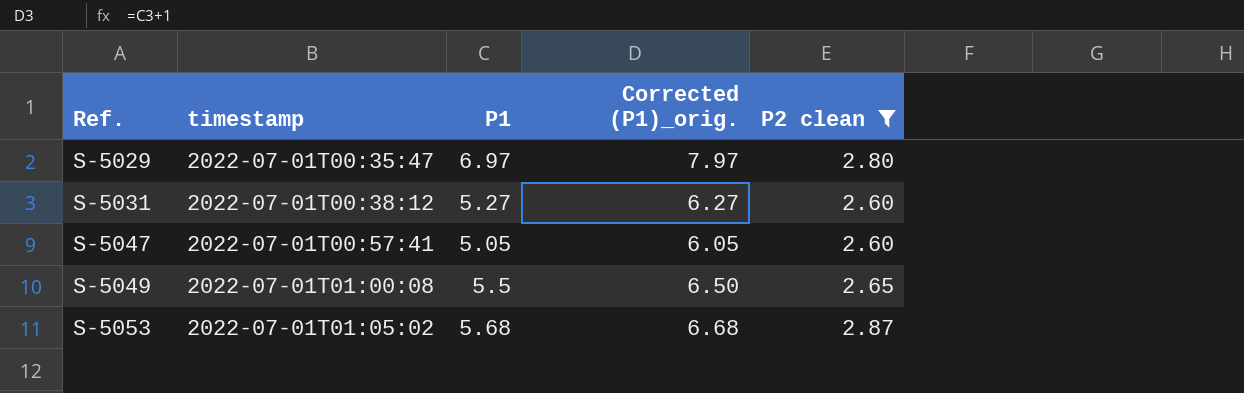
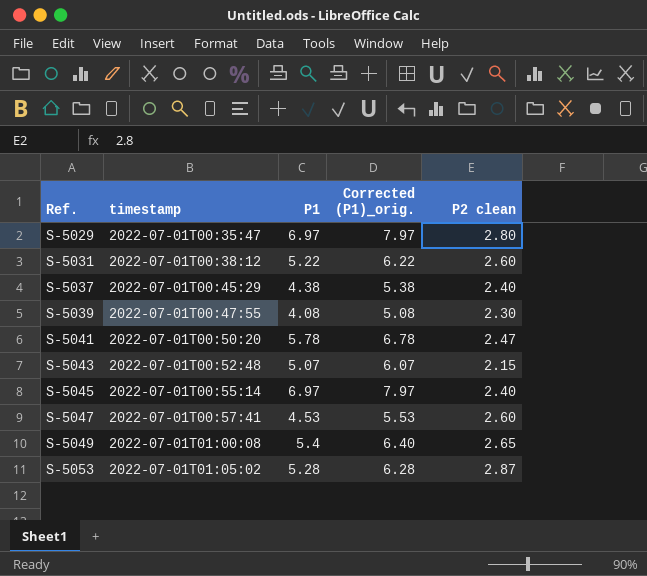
filter: P2 clean >= 2.60 -> none
S-5031 | P1: 5.27 -> 5.22
S-5031 | Corrected (P1)_orig.: 6.27 -> 6.22
S-5047 | P1: 5.05 -> 4.53
S-5047 | Corrected (P1)_orig.: 6.05 -> 5.53
S-5049 | P1: 5.5 -> 5.4
S-5049 | Corrected (P1)_orig.: 6.50 -> 6.40
S-5053 | P1: 5.68 -> 5.28
S-5053 | Corrected (P1)_orig.: 6.68 -> 6.28

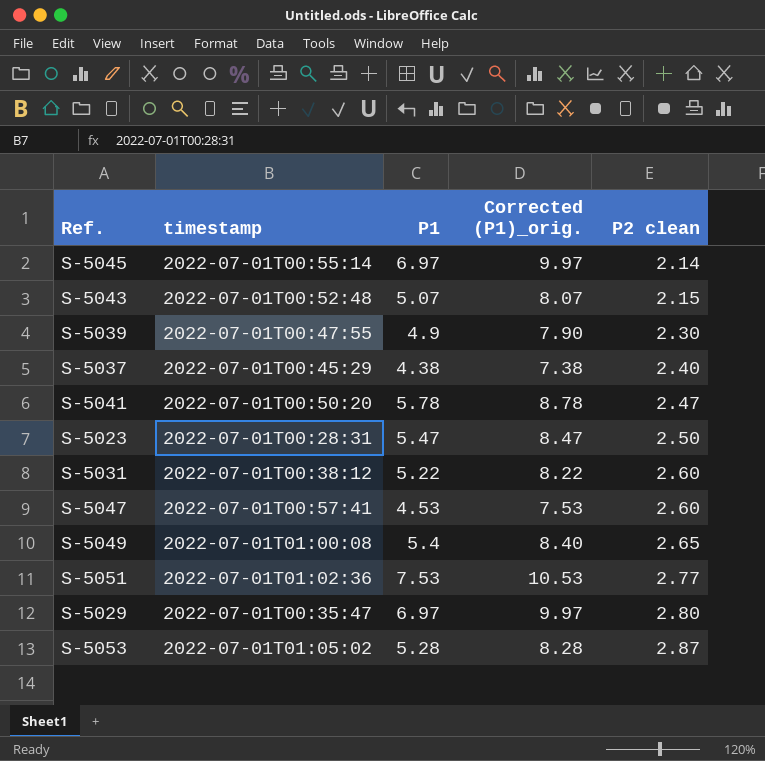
row order: Ref. ascending -> P2 clean ascending
column Corrected (P1)_orig. | formula: [P1] + 1 -> [P1] + 3
S-5045 | P2 clean: 2.40 -> 2.14
S-5039 | P1: 4.08 -> 4.9
row S-5023: none -> 2022-07-01T00:28:31 | 5.47 | 8.47 | 2.50
row S-5051: none -> 2022-07-01T01:02:36 | 7.53 | 10.53 | 2.77

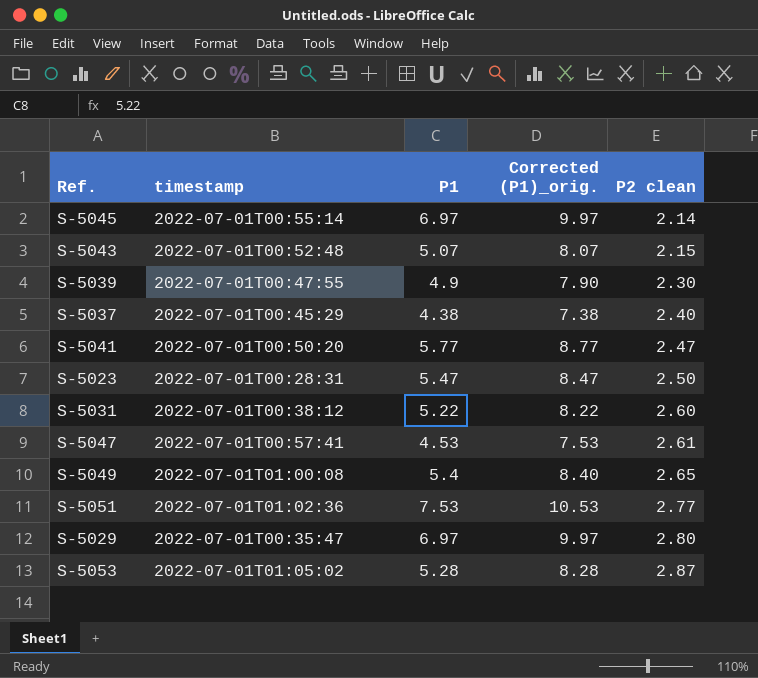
S-5041 | P1: 5.78 -> 5.77
S-5041 | Corrected (P1)_orig.: 8.78 -> 8.77
S-5047 | P2 clean: 2.60 -> 2.61

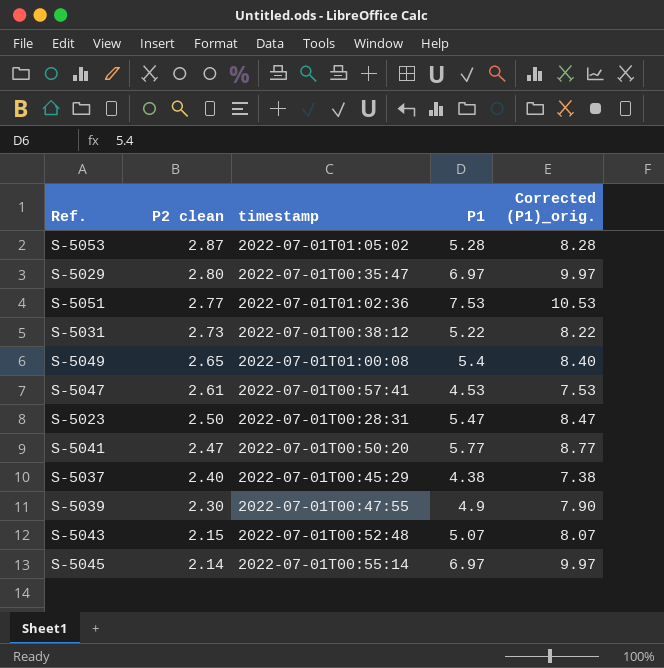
row order: P2 clean ascending -> P2 clean descending
column P2 clean | position: 5 -> 2
S-5031 | P2 clean: 2.60 -> 2.73

